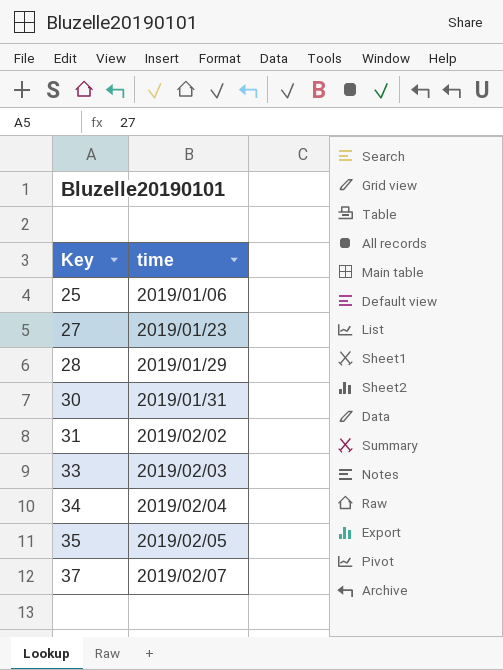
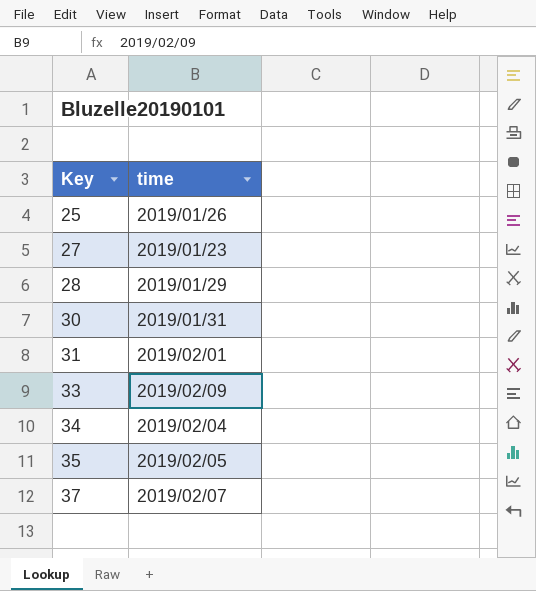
25 | time: 2019/01/06 -> 2019/01/26
31 | time: 2019/02/02 -> 2019/02/01
33 | time: 2019/02/03 -> 2019/02/09

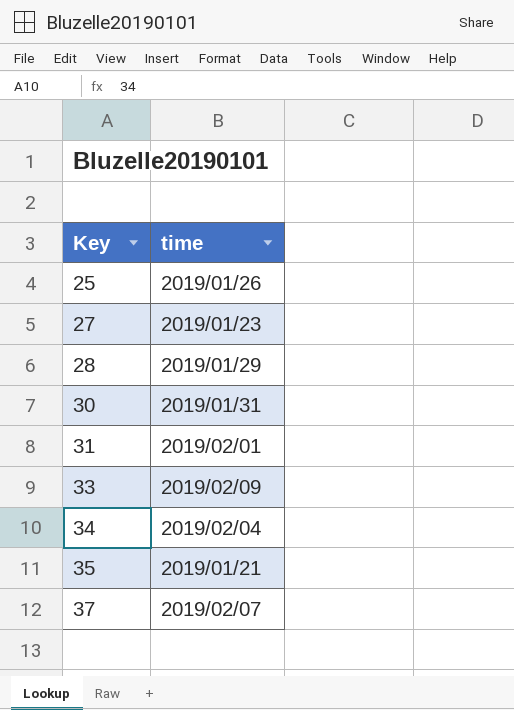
35 | time: 2019/02/05 -> 2019/01/21

